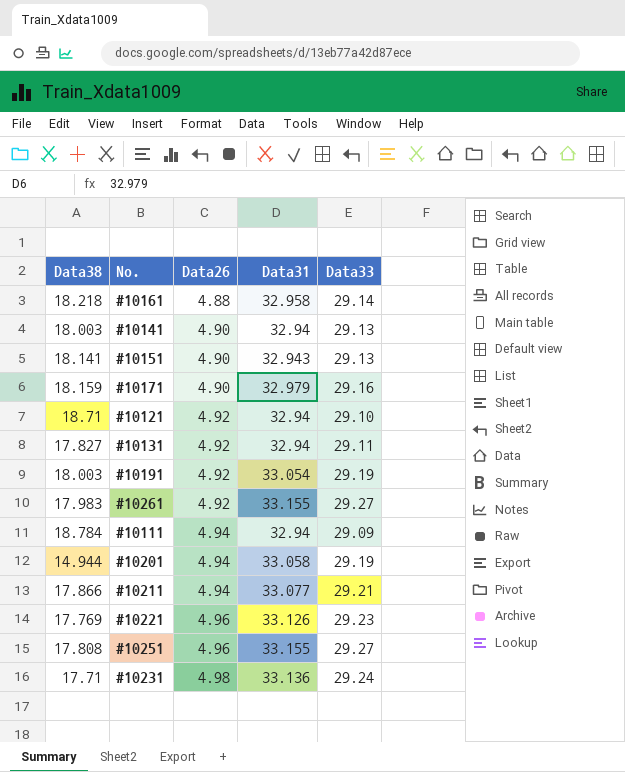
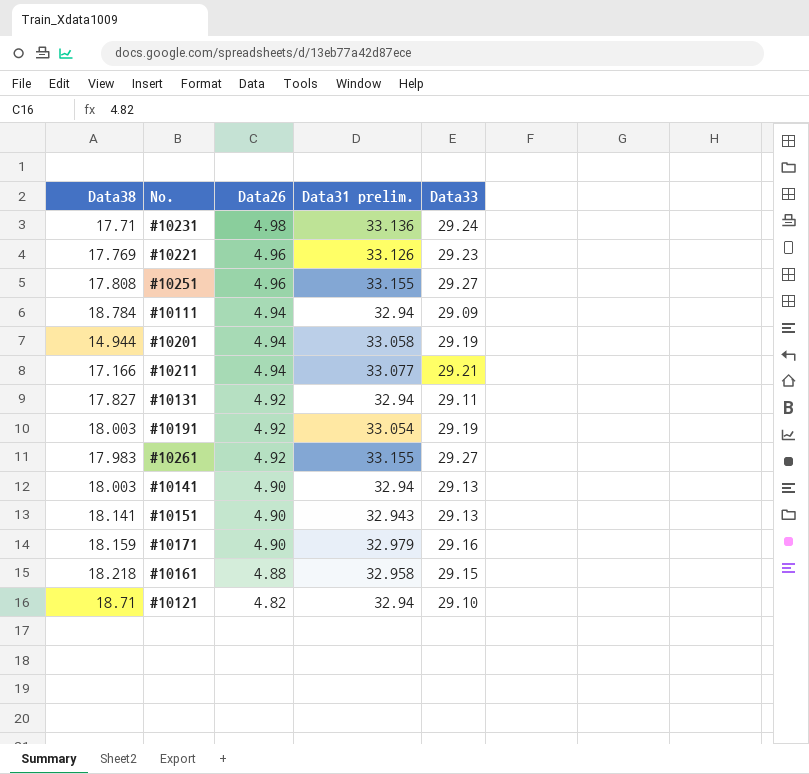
row order: Data26 ascending -> Data26 descending
column name: Data31 -> Data31 prelim.
#10211 | Data38: 17.866 -> 17.166
#10161 | Data33: 29.14 -> 29.15
#10121 | Data26: 4.92 -> 4.82

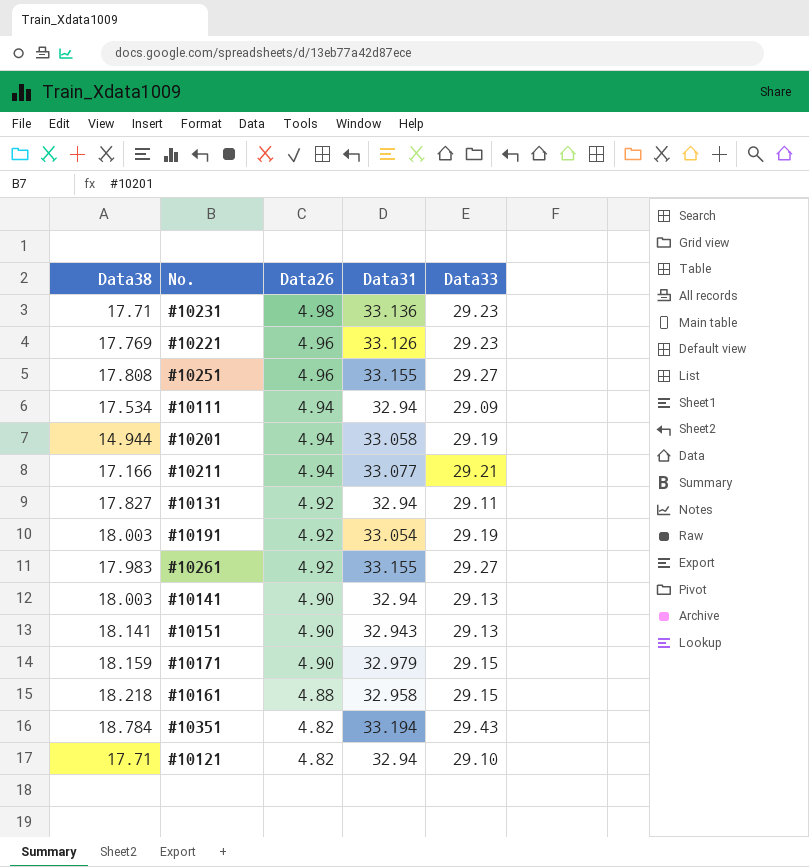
column name: Data31 prelim. -> Data31
#10231 | Data33: 29.24 -> 29.23
#10111 | Data38: 18.784 -> 17.534
#10171 | Data33: 29.16 -> 29.15
row #10351: none -> 18.784 | 4.82 | 33.194 | 29.43
#10121 | Data38: 18.71 -> 17.71

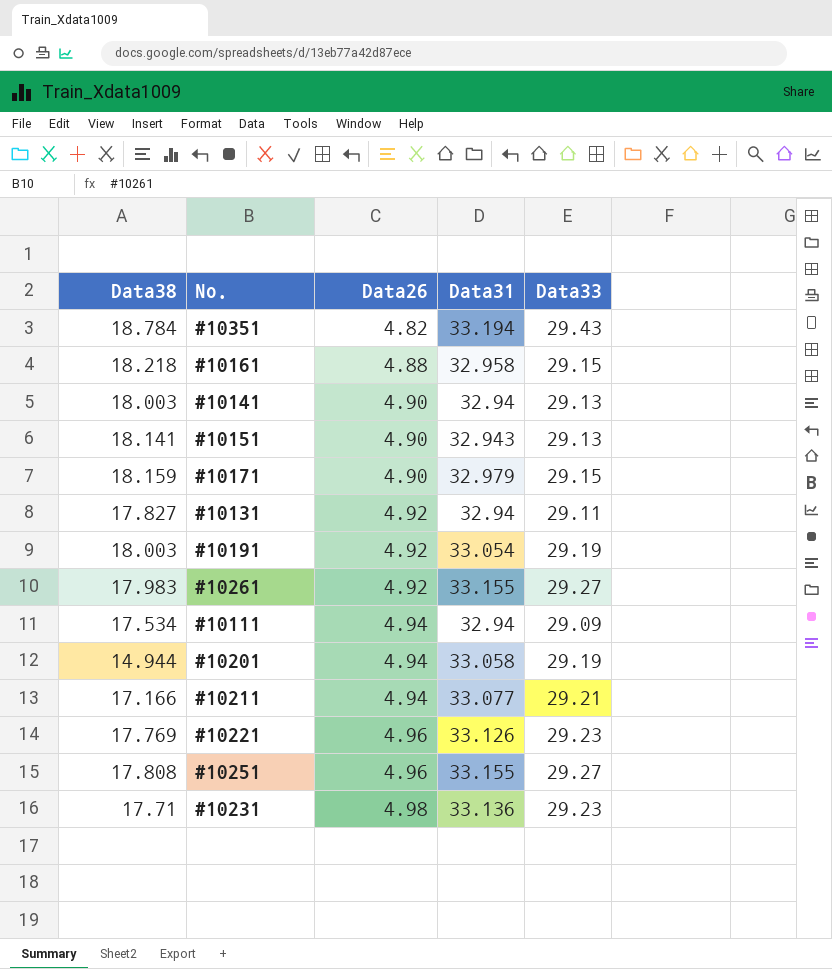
row order: Data26 descending -> Data26 ascending
row #10121: 17.71 | 4.82 | 32.94 | 29.10 -> none

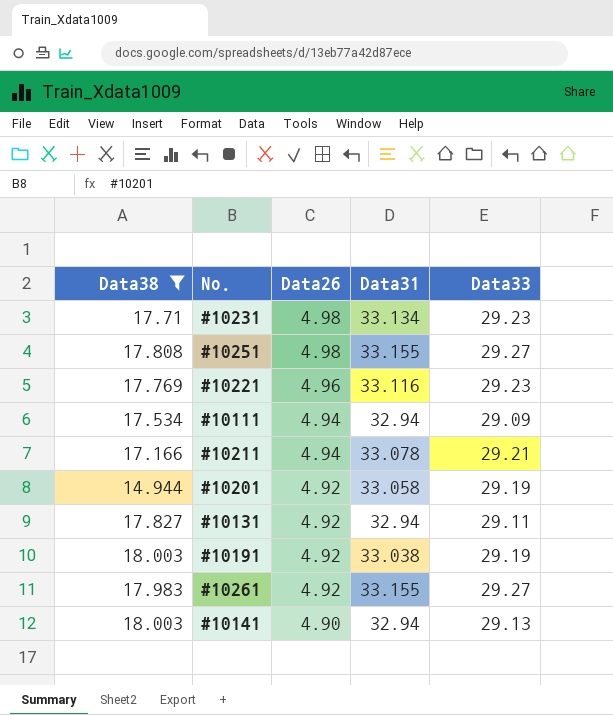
filter: none -> Data38 <= 18.003
row order: Data26 ascending -> Data26 descending
#10231 | Data31: 33.136 -> 33.134
#10251 | Data26: 4.96 -> 4.98
#10221 | Data31: 33.126 -> 33.116
#10211 | Data31: 33.077 -> 33.078
#10201 | Data26: 4.94 -> 4.92
#10191 | Data31: 33.054 -> 33.038

